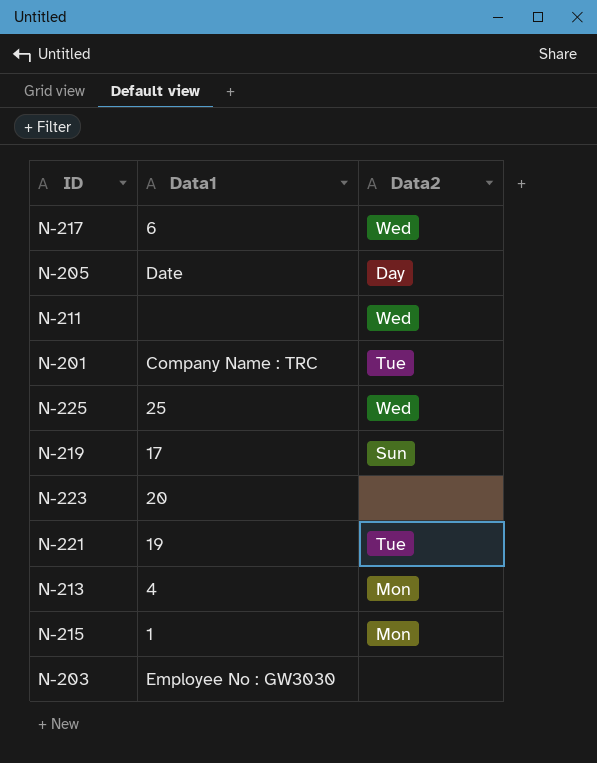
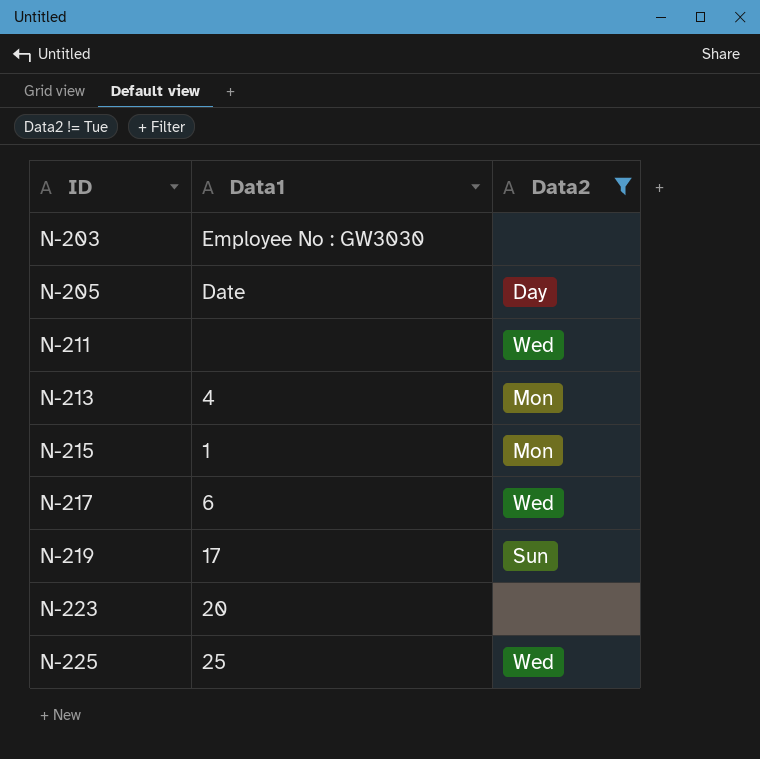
filter: none -> Data2 != Tue
row order: none -> ID ascending

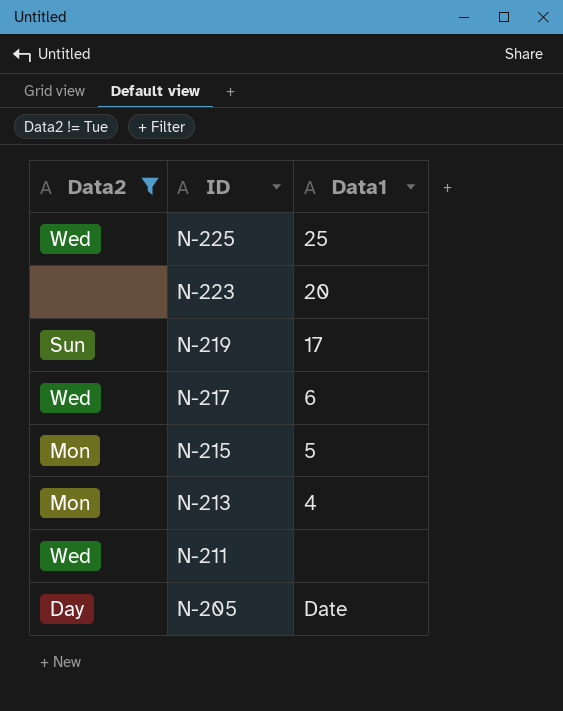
row order: ID ascending -> ID descending
column Data2 | position: 3 -> 1
row N-203: Employee No : GW3030 | none -> none
N-215 | Data1: 1 -> 5

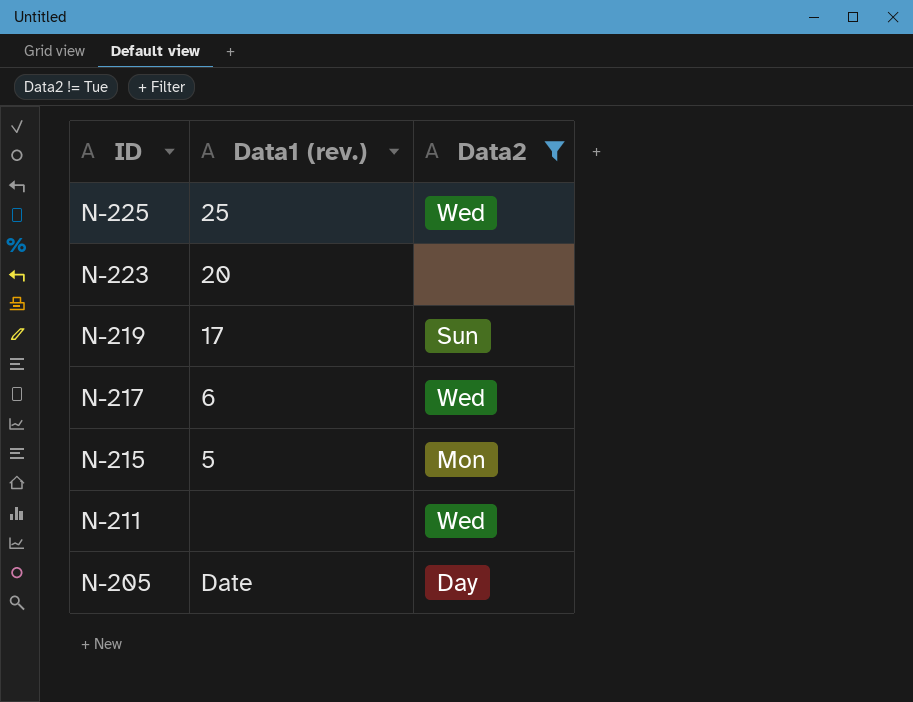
column name: Data1 -> Data1 (rev.)
column Data2 | position: 1 -> 3
row N-213: Mon | 4 -> none

